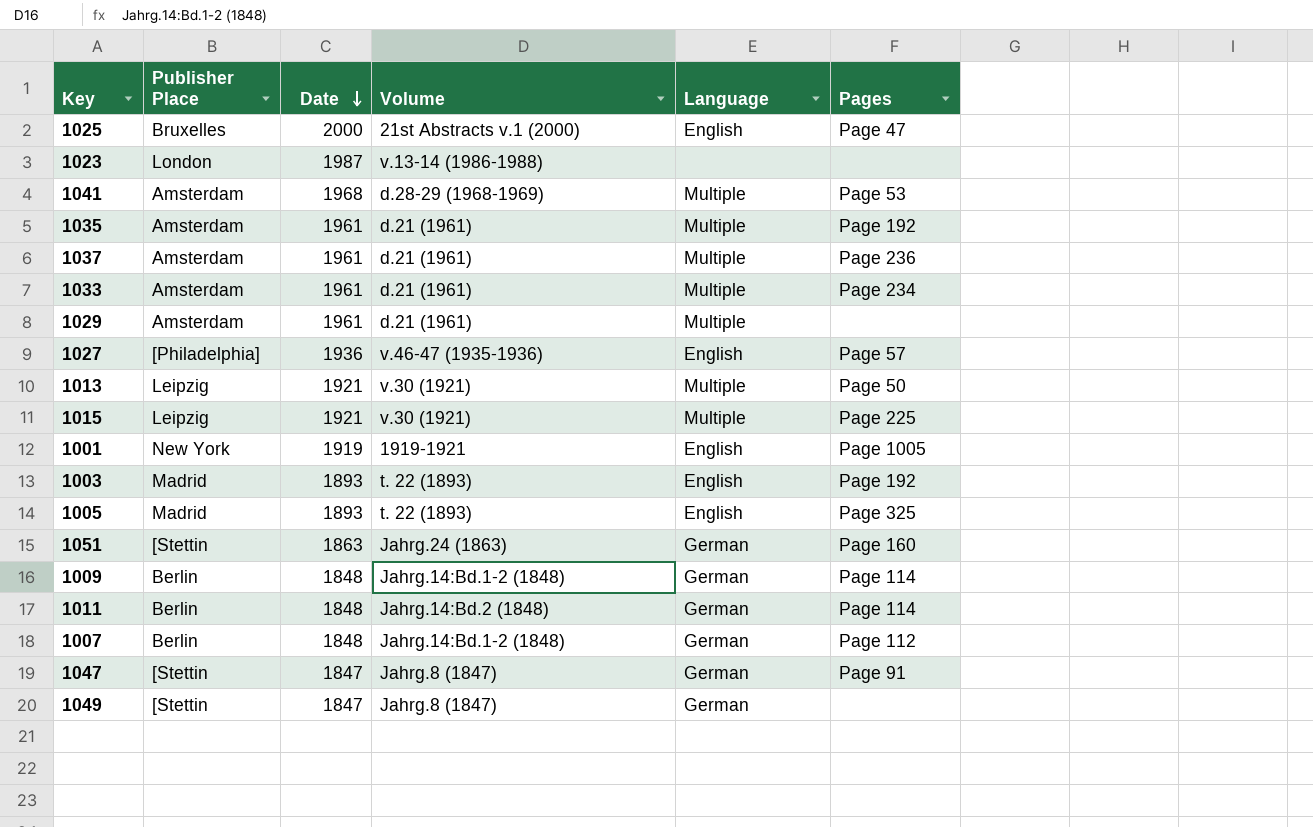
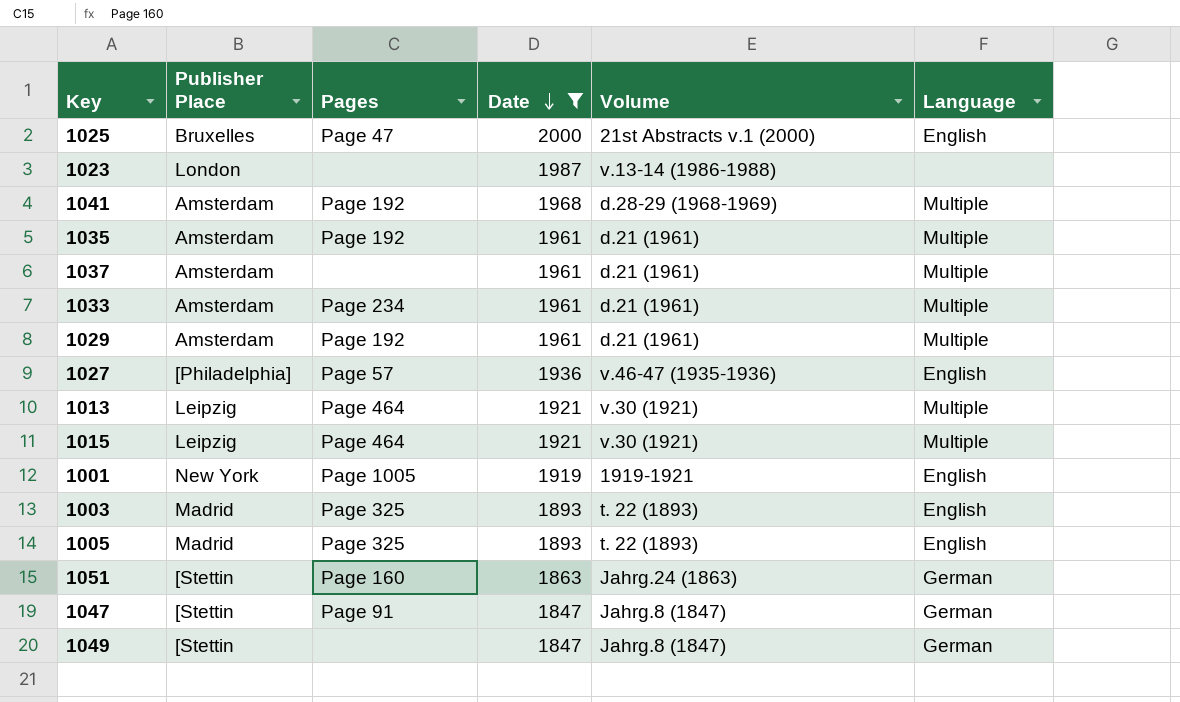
filter: none -> Date != 1848
column Pages | position: 6 -> 3
1041 | Pages: Page 53 -> Page 192
1037 | Pages: Page 236 -> none
1029 | Pages: none -> Page 192
1013 | Pages: Page 50 -> Page 464
1015 | Pages: Page 225 -> Page 464
1003 | Pages: Page 192 -> Page 325

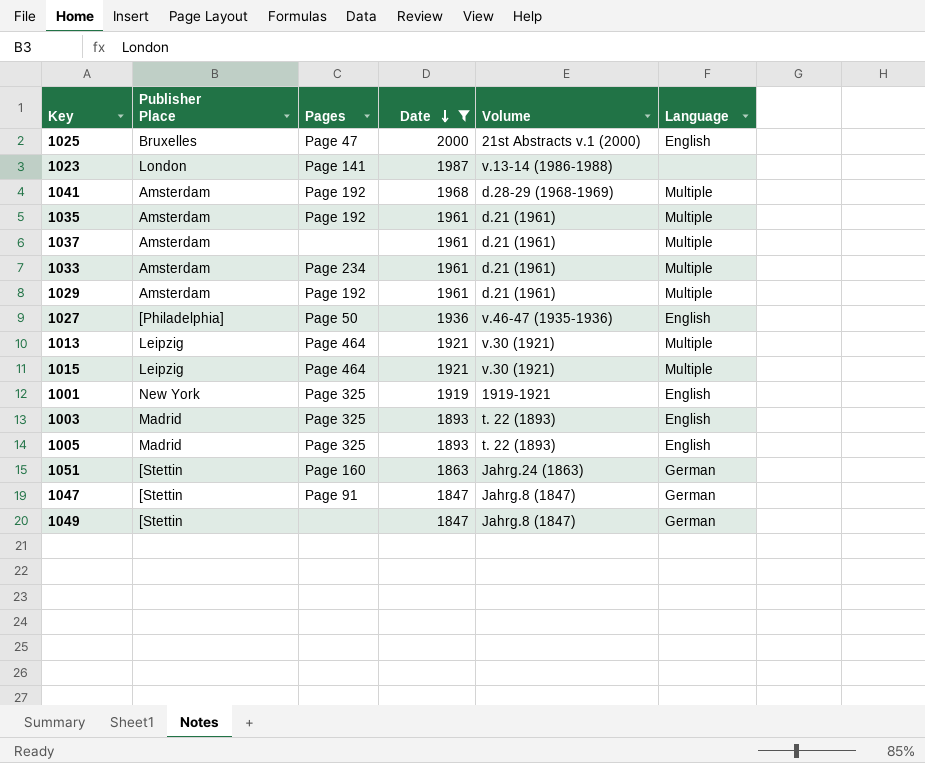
1023 | Pages: none -> Page 141
1027 | Pages: Page 57 -> Page 50
1001 | Pages: Page 1005 -> Page 325

